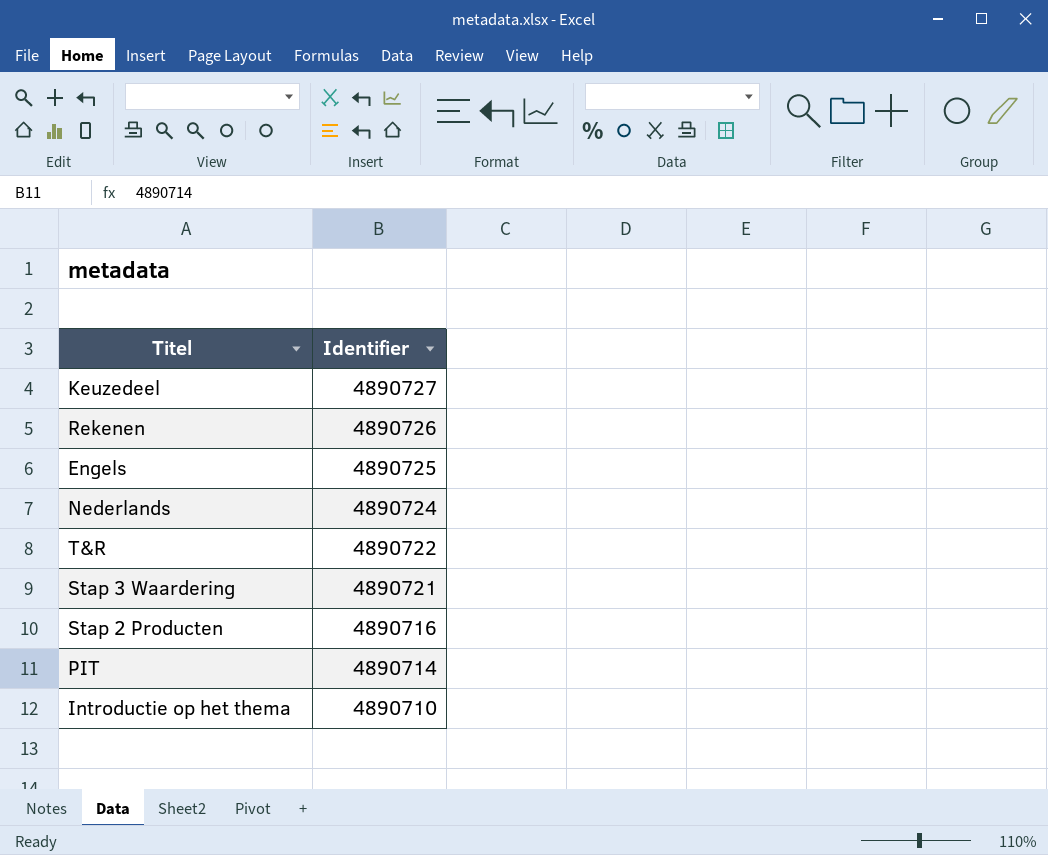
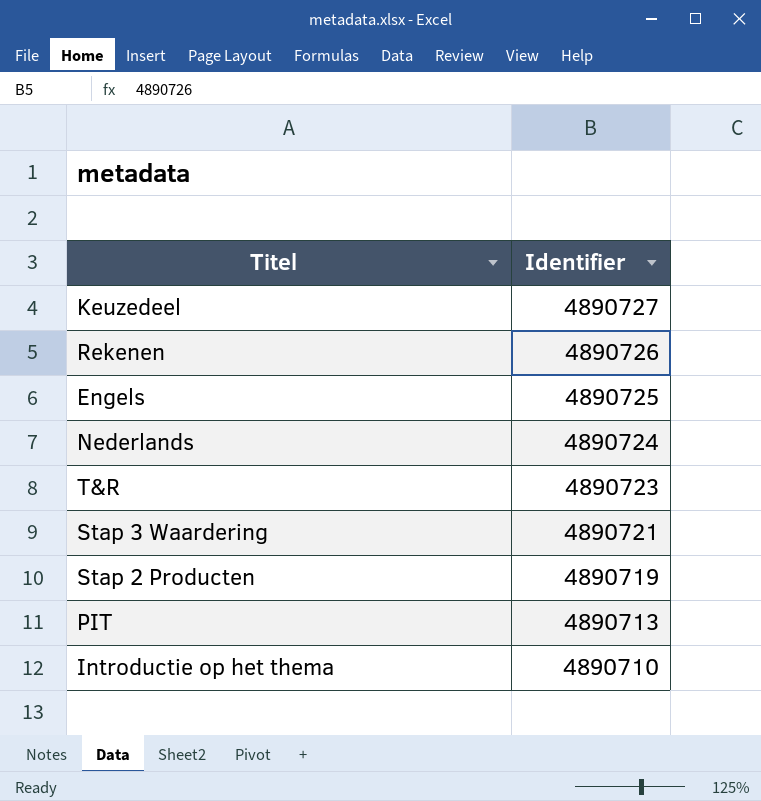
T&R | Identifier: 4890722 -> 4890723
Stap 2 Producten | Identifier: 4890716 -> 4890719
PIT | Identifier: 4890714 -> 4890713

